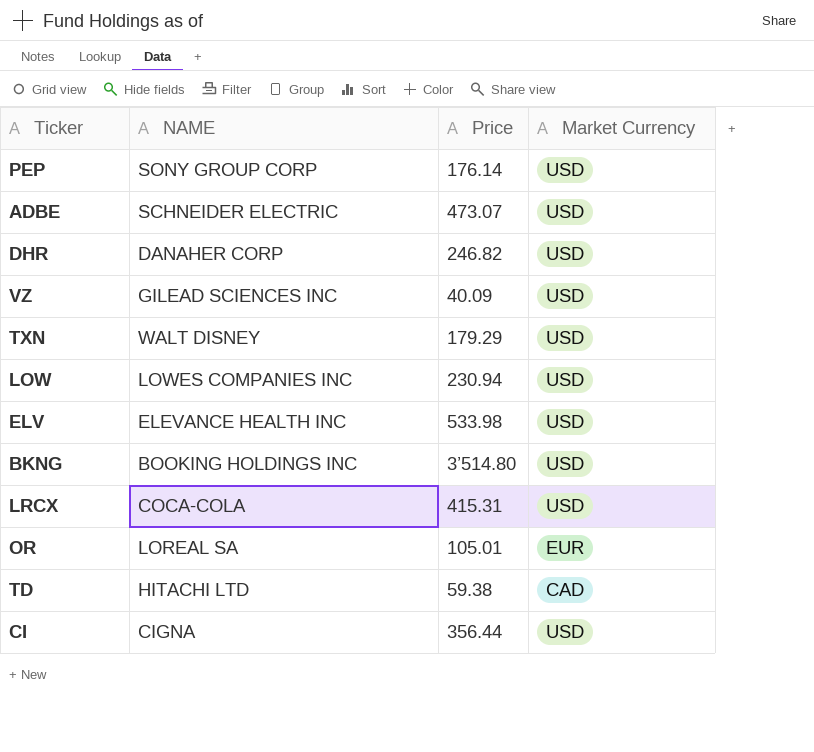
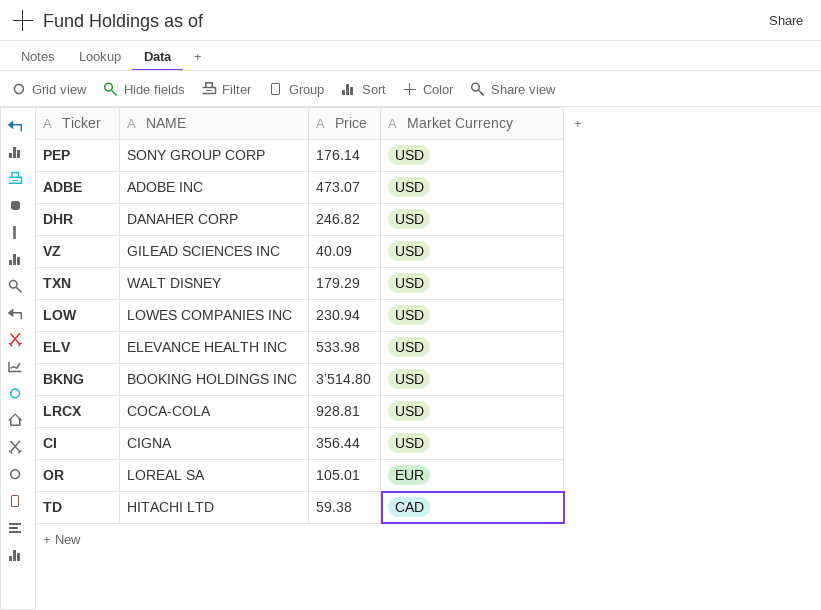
row order: none -> Market Currency descending
ADBE | NAME: SCHNEIDER ELECTRIC -> ADOBE INC
LRCX | Price: 415.31 -> 928.81

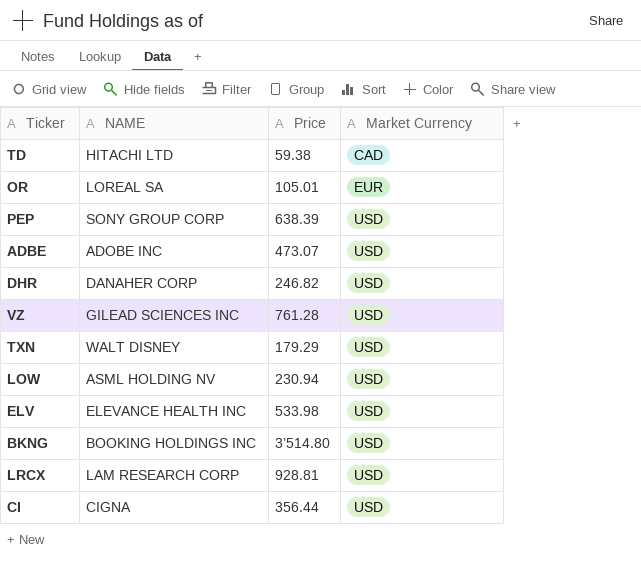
row order: Market Currency descending -> Market Currency ascending
PEP | Price: 176.14 -> 638.39
VZ | Price: 40.09 -> 761.28
LOW | NAME: LOWES COMPANIES INC -> ASML HOLDING NV
LRCX | NAME: COCA-COLA -> LAM RESEARCH CORP

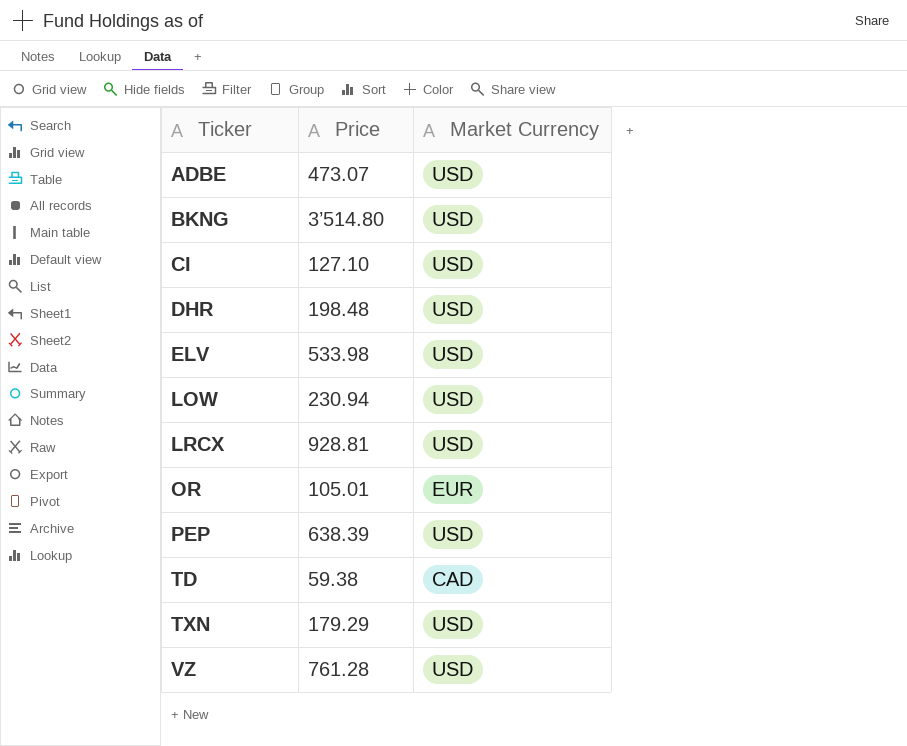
row order: Market Currency ascending -> Ticker ascending
column NAME | position: 2 -> none
CI | Price: 356.44 -> 127.10
DHR | Price: 246.82 -> 198.48

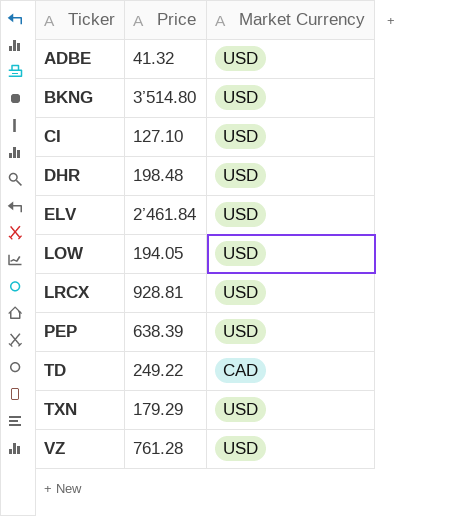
row OR: 105.01 | EUR -> none
ADBE | Price: 473.07 -> 41.32
ELV | Price: 533.98 -> 2’461.84
LOW | Price: 230.94 -> 194.05
TD | Price: 59.38 -> 249.22

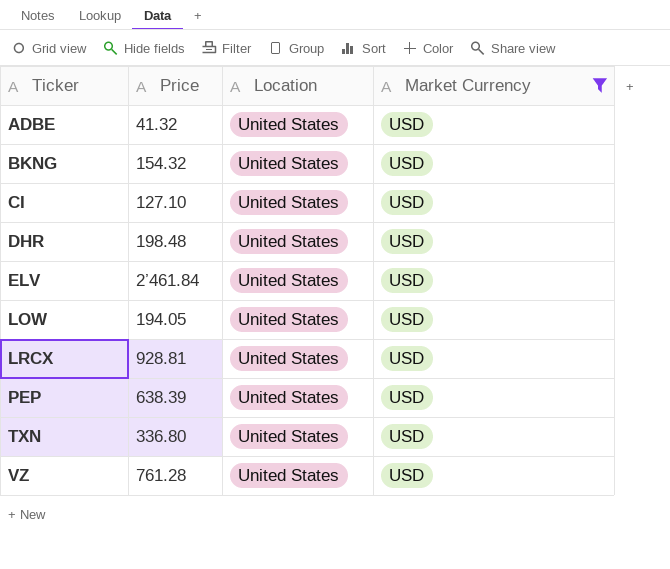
filter: none -> Market Currency = USD
column Location | position: none -> 3
BKNG | Price: 3’514.80 -> 154.32
TXN | Price: 179.29 -> 336.80

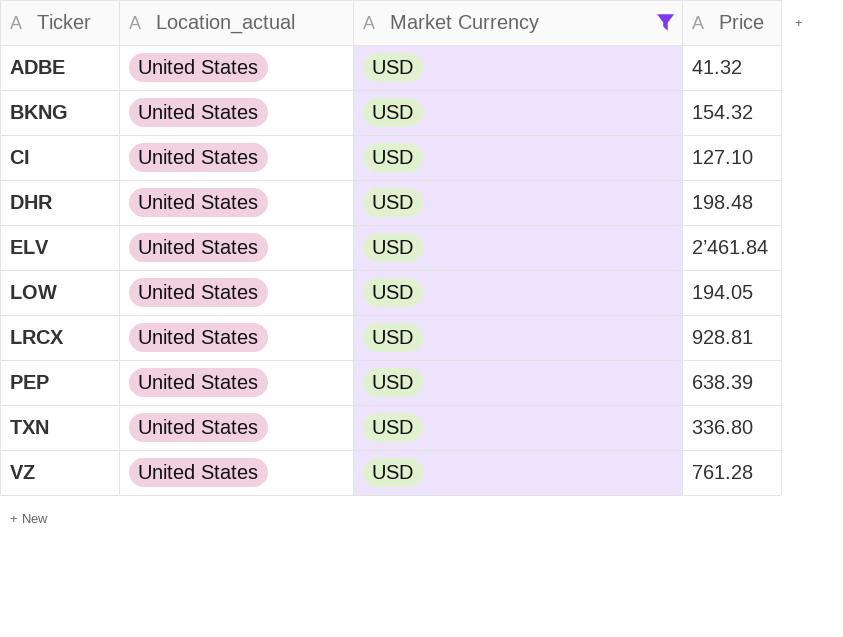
column name: Location -> Location_actual
column Price | position: 2 -> 4

